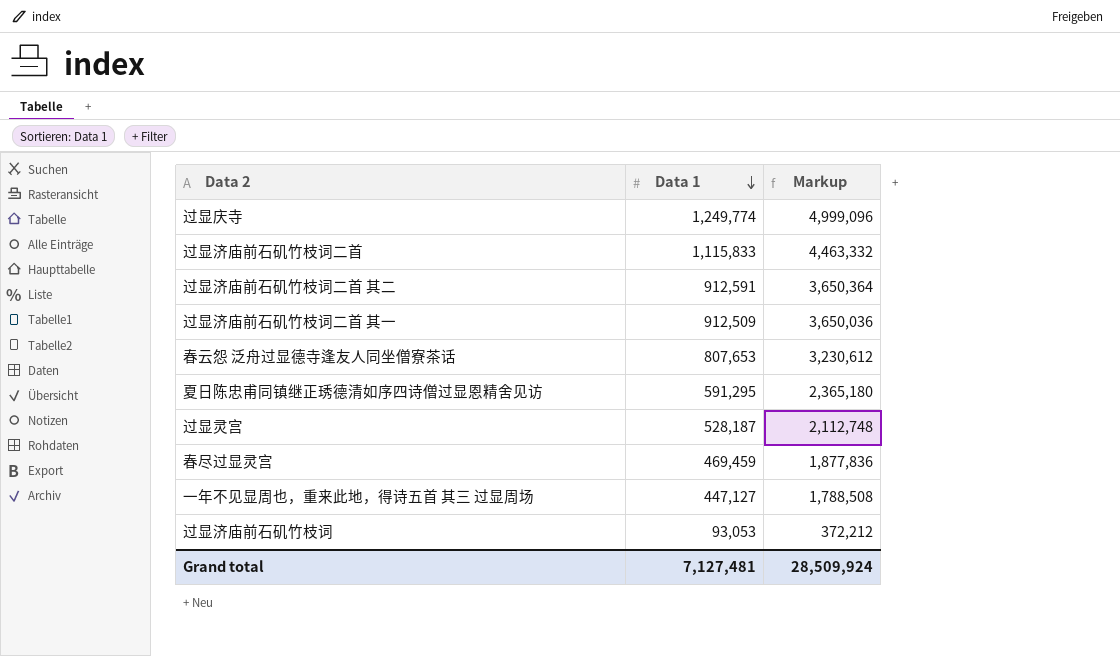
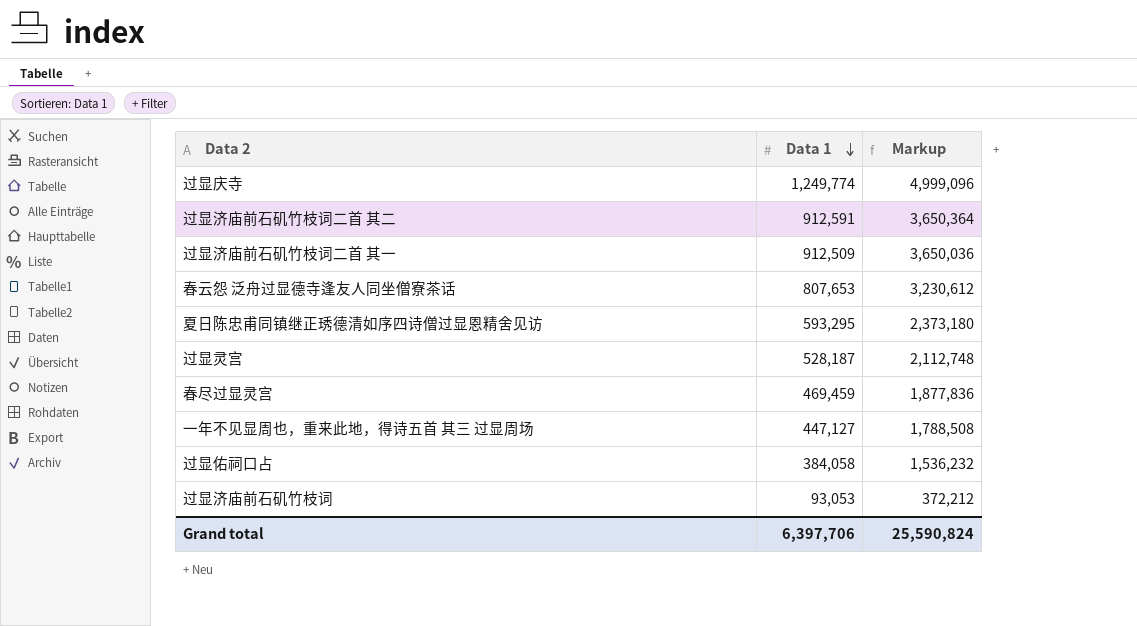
row 过显济庙前石矶竹枝词二首: 1,115,833 | 4,463,332 -> none
夏日陈忠甫同镇继正琇德清如序四诗僧过显恩精舍见访 | Data 1: 591,295 -> 593,295
夏日陈忠甫同镇继正琇德清如序四诗僧过显恩精舍见访 | Markup: 2,365,180 -> 2,373,180
row 过显佑祠口占: none -> 384,058 | 1,536,232
Grand total | Data 1: 7,127,481 -> 6,397,706
Grand total | Markup: 28,509,924 -> 25,590,824

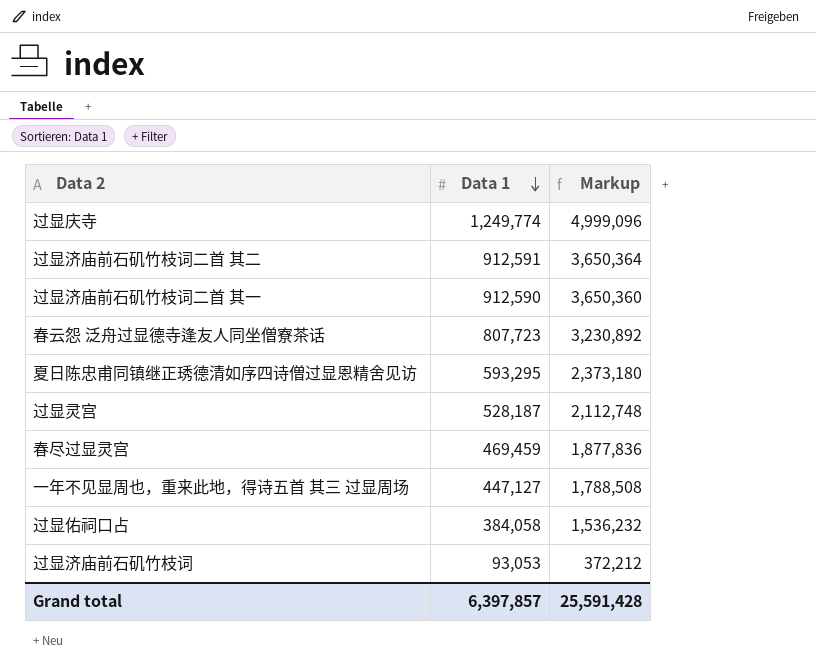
过显济庙前石矶竹枝词二首 其一 | Data 1: 912,509 -> 912,590
过显济庙前石矶竹枝词二首 其一 | Markup: 3,650,036 -> 3,650,360
春云怨 泛舟过显德寺逢友人同坐僧寮茶话 | Data 1: 807,653 -> 807,723
春云怨 泛舟过显德寺逢友人同坐僧寮茶话 | Markup: 3,230,612 -> 3,230,892
Grand total | Data 1: 6,397,706 -> 6,397,857
Grand total | Markup: 25,590,824 -> 25,591,428

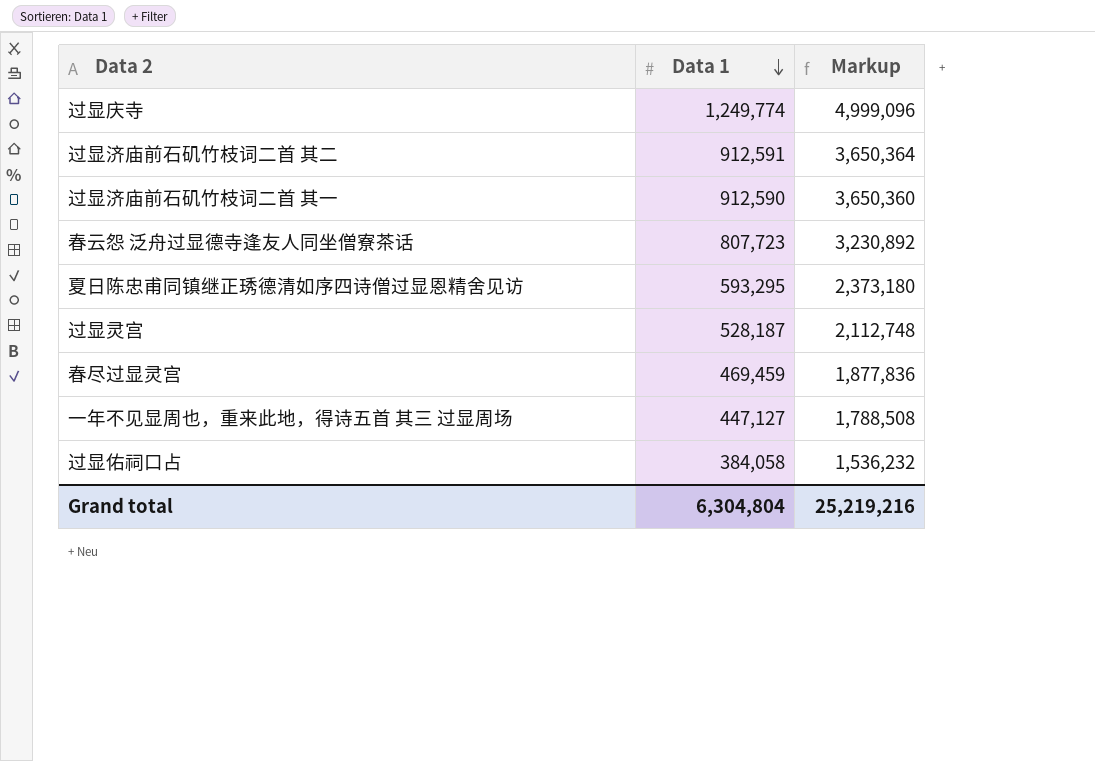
row 过显济庙前石矶竹枝词: 93,053 | 372,212 -> none
Grand total | Data 1: 6,397,857 -> 6,304,804
Grand total | Markup: 25,591,428 -> 25,219,216

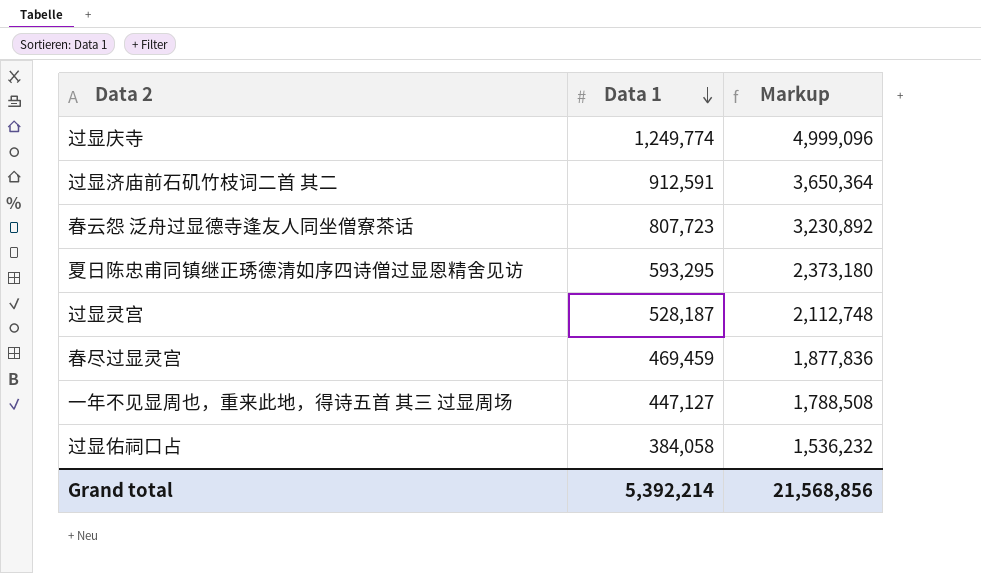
row 过显济庙前石矶竹枝词二首 其一: 912,590 | 3,650,360 -> none
Grand total | Data 1: 6,304,804 -> 5,392,214
Grand total | Markup: 25,219,216 -> 21,568,856

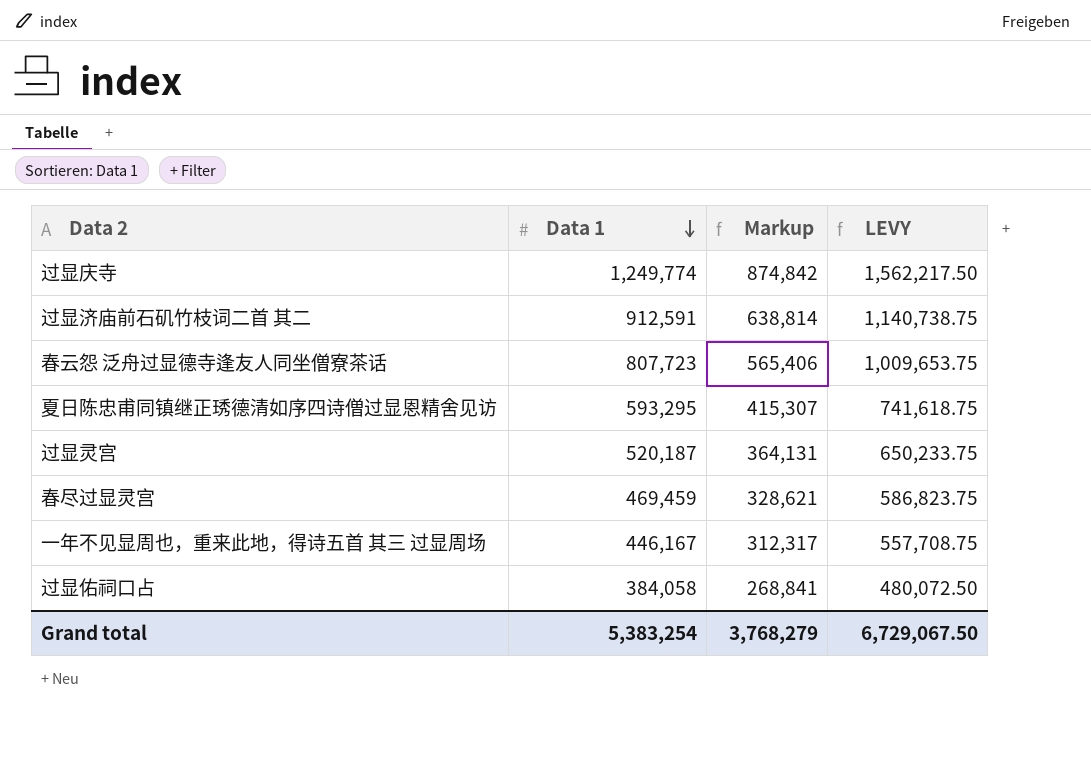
column Markup | formula: [Data 1] * 4 -> [Data 1] * 0.7
column LEVY | formula: none -> [Data 1] * 1.25
过显灵宫 | Data 1: 528,187 -> 520,187
一年不见显周也，重来此地，得诗五首 其三 过显周场 | Data 1: 447,127 -> 446,167
Grand total | Data 1: 5,392,214 -> 5,383,254
Grand total | Markup: 21,568,856 -> 3,768,279

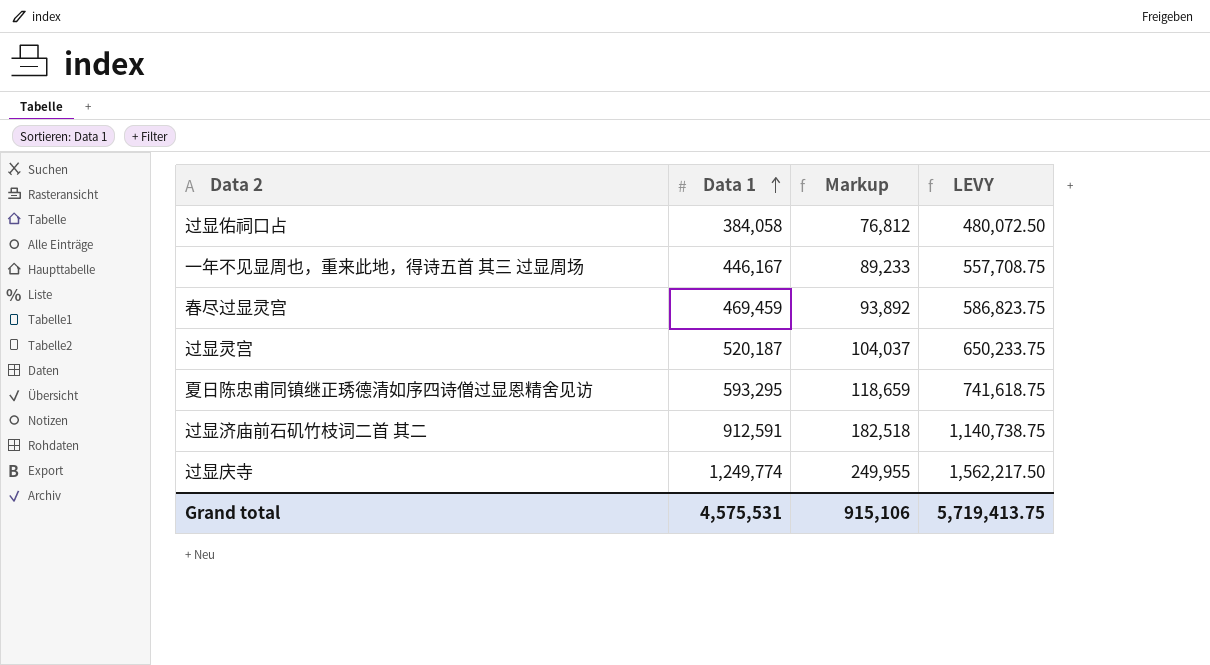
row order: Data 1 descending -> Data 1 ascending
column Markup | formula: [Data 1] * 0.7 -> [Data 1] * 0.2
row 春云怨 泛舟过显德寺逢友人同坐僧寮茶话: 807,723 | 565,406 | 1,009,653.75 -> none
Grand total | Data 1: 5,383,254 -> 4,575,531
Grand total | Markup: 3,768,279 -> 915,106
Grand total | LEVY: 6,729,067.50 -> 5,719,413.75

